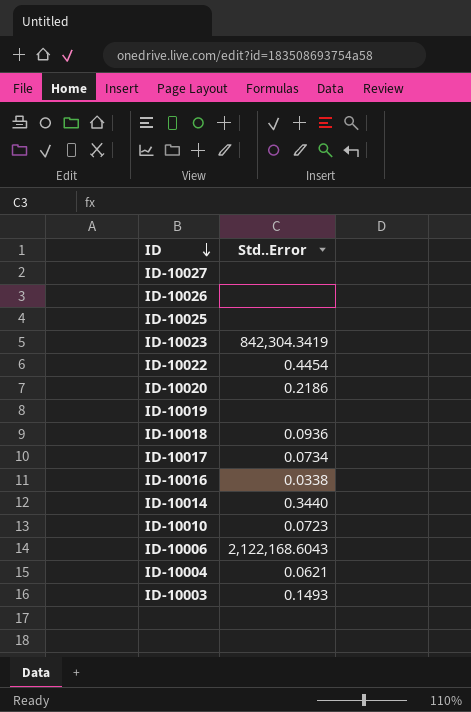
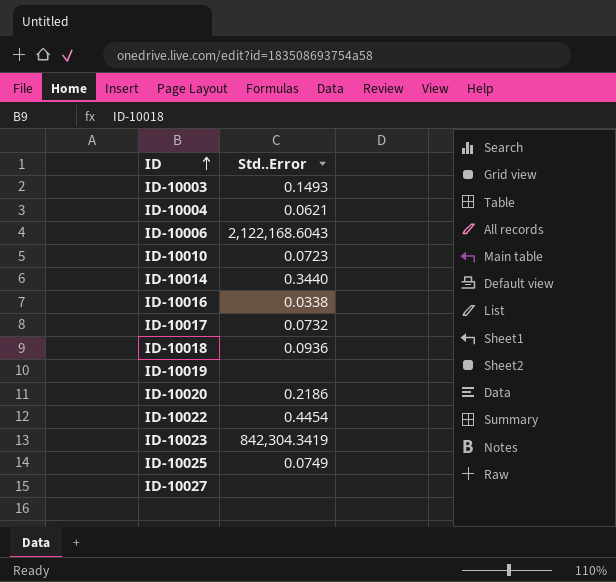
row order: ID descending -> ID ascending
row ID-10026: none -> none
ID-10017 | Std..Error: 0.0734 -> 0.0732
ID-10025 | Std..Error: none -> 0.0749

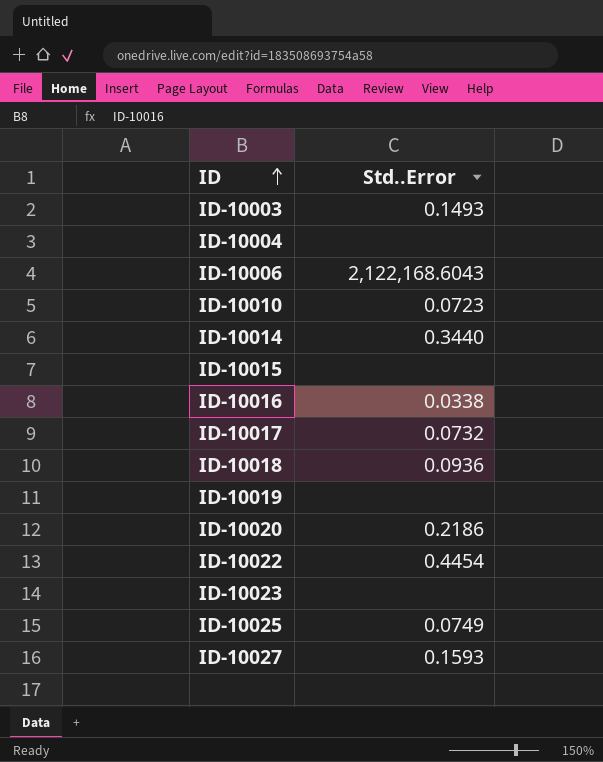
ID-10004 | Std..Error: 0.0621 -> none
row ID-10015: none -> none
ID-10023 | Std..Error: 842,304.3419 -> none
ID-10027 | Std..Error: none -> 0.1593

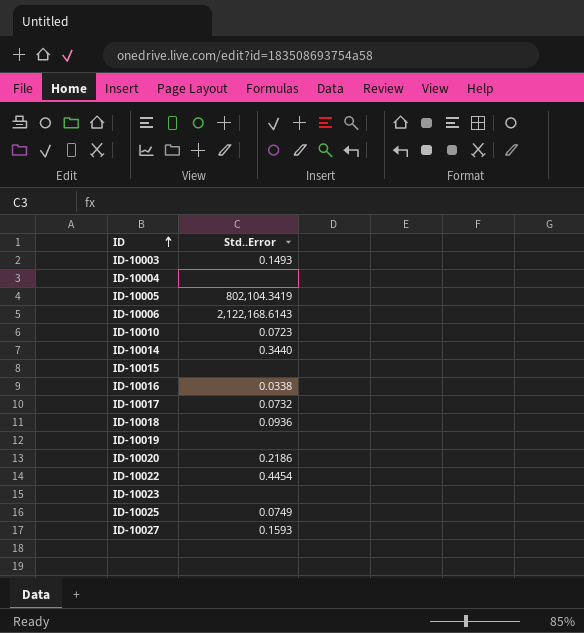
row ID-10005: none -> 802,104.3419
ID-10006 | Std..Error: 2,122,168.6043 -> 2,122,168.6143

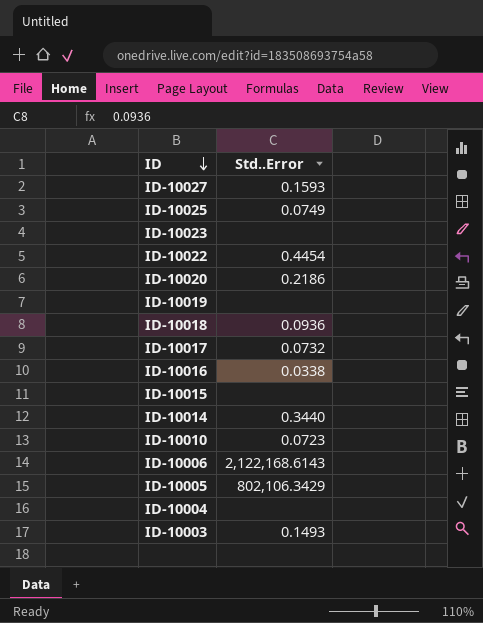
row order: ID ascending -> ID descending
ID-10005 | Std..Error: 802,104.3419 -> 802,106.3429

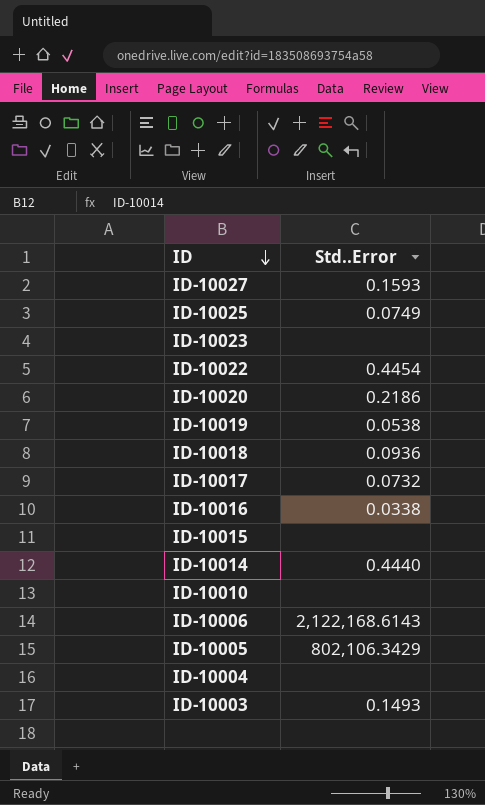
ID-10019 | Std..Error: none -> 0.0538
ID-10014 | Std..Error: 0.3440 -> 0.4440
ID-10010 | Std..Error: 0.0723 -> none

